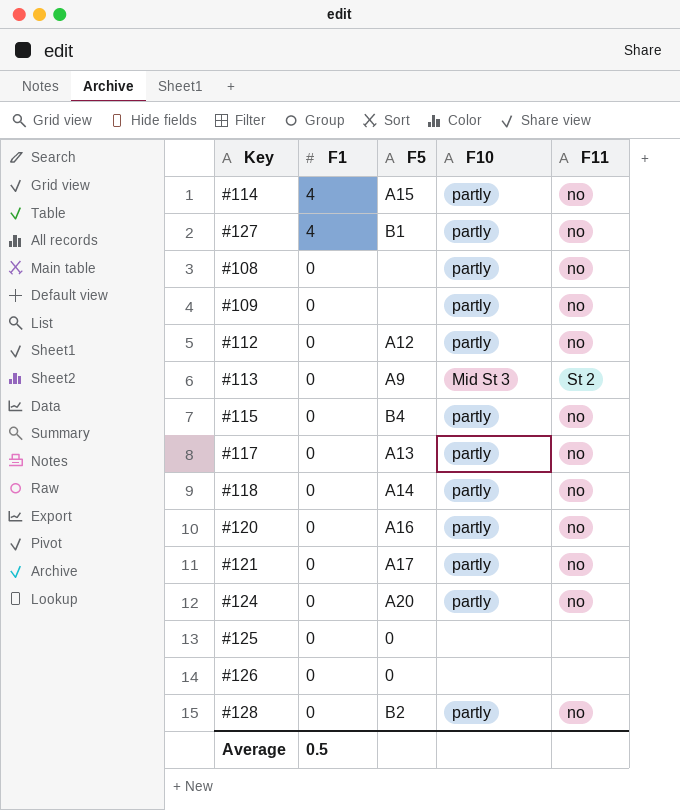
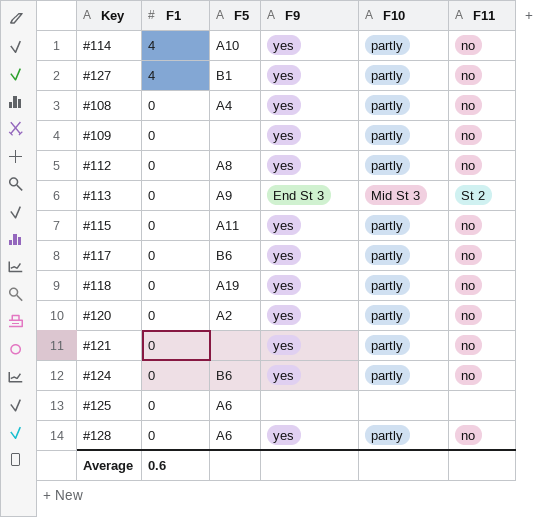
column F9 | position: none -> 4
row #126: 0 | 0 | none | none -> none
#114 | F5: A15 -> A10
#108 | F5: none -> A4
#112 | F5: A12 -> A8
#115 | F5: B4 -> A11
#117 | F5: A13 -> B6
#118 | F5: A14 -> A19
#120 | F5: A16 -> A2
#121 | F5: A17 -> none
#124 | F5: A20 -> B6
#125 | F5: 0 -> A6
#128 | F5: B2 -> A6
Average | F1: 0.5 -> 0.6

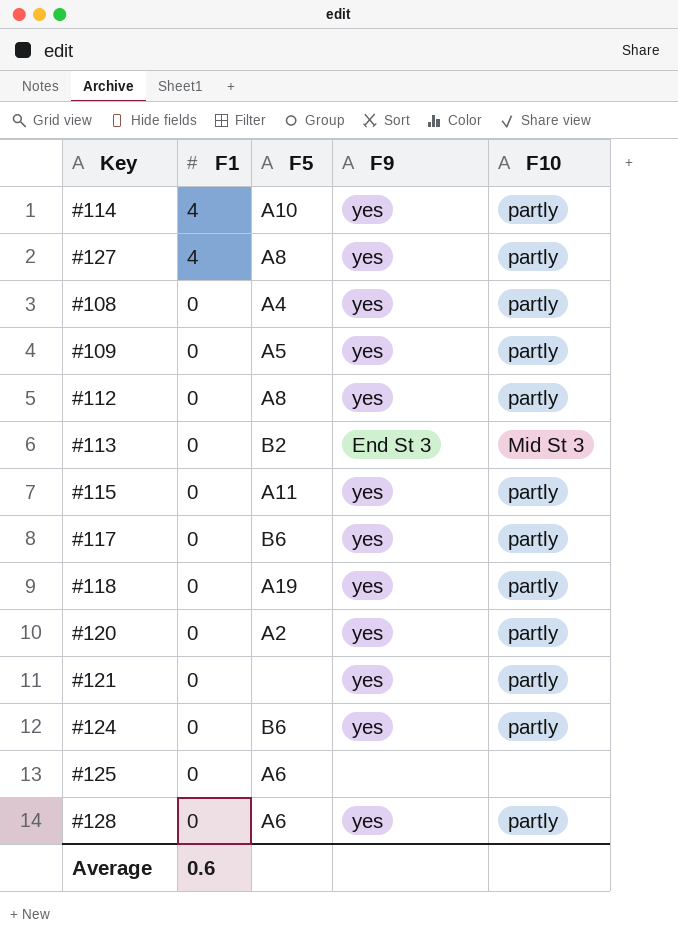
column F11 | position: 6 -> none
#127 | F5: B1 -> A8
#109 | F5: none -> A5
#113 | F5: A9 -> B2

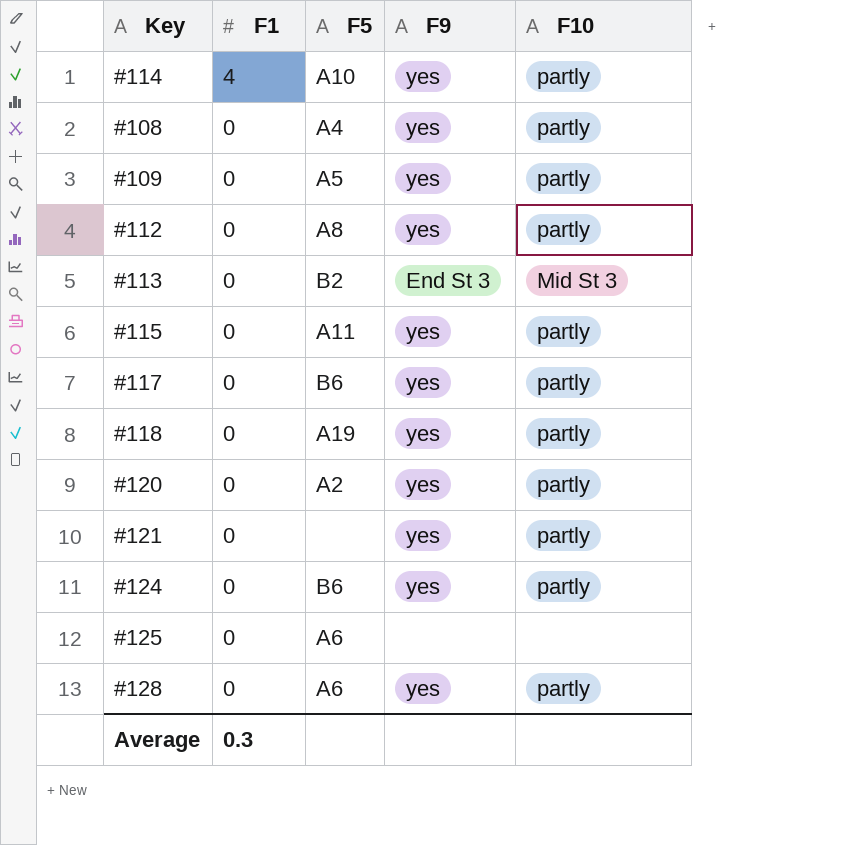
row #127: 4 | A8 | yes | partly -> none
Average | F1: 0.6 -> 0.3

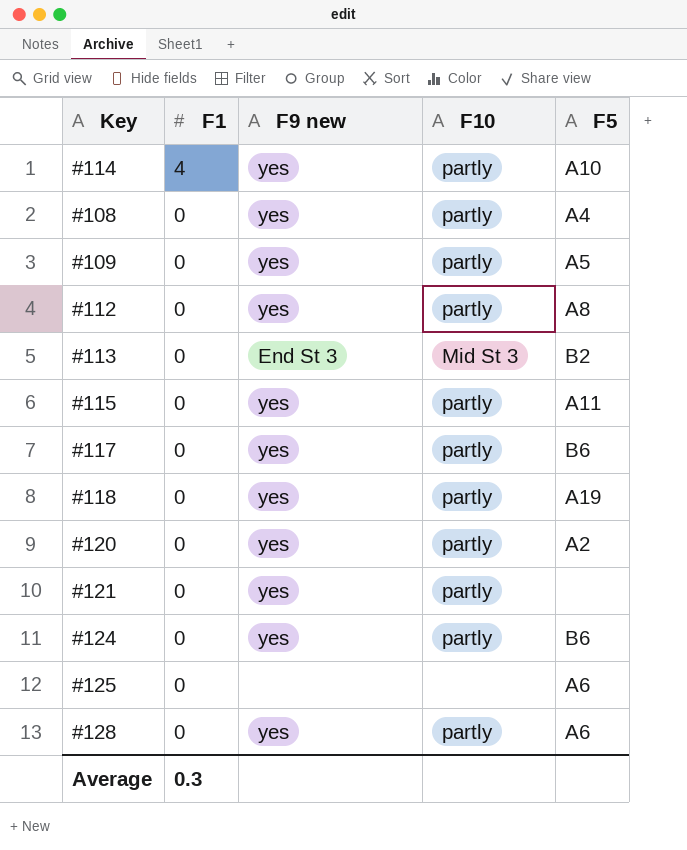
column name: F9 -> F9 new
column F5 | position: 3 -> 5

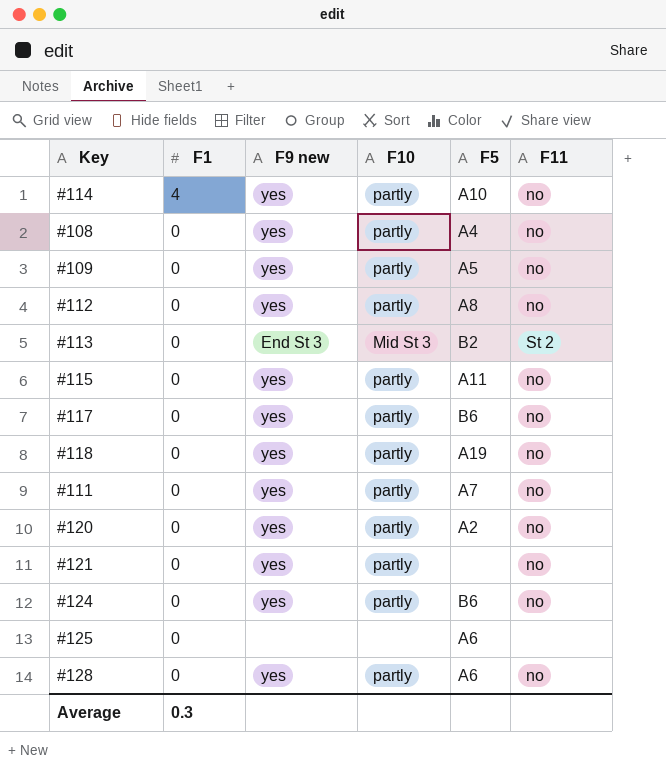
column F11 | position: none -> 6
row #111: none -> 0 | yes | partly | A7 | no

